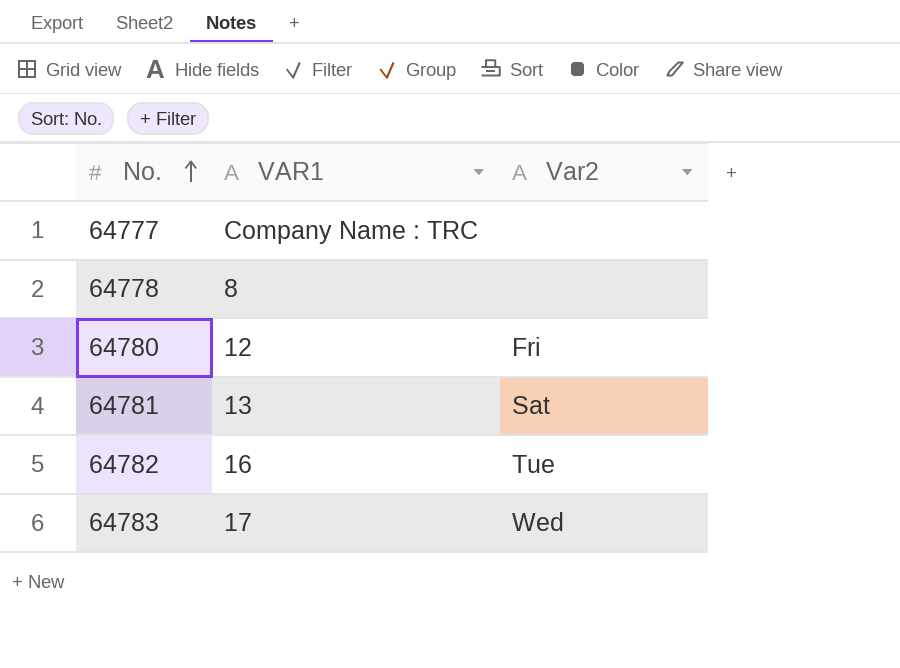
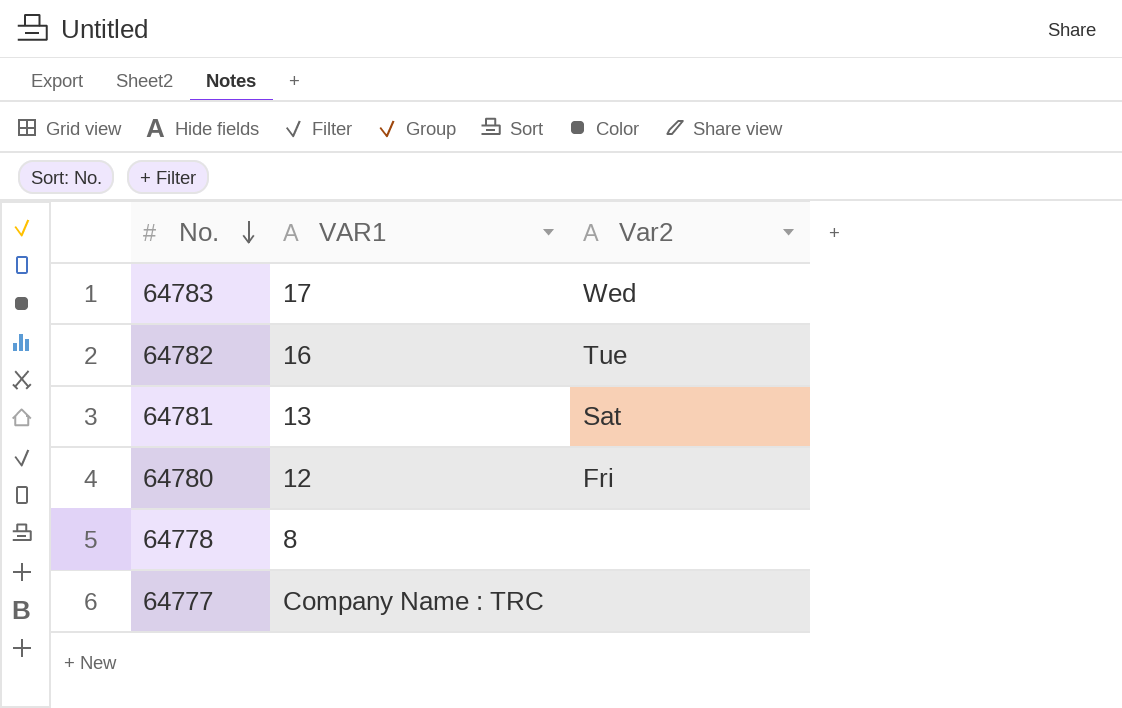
row order: No. ascending -> No. descending

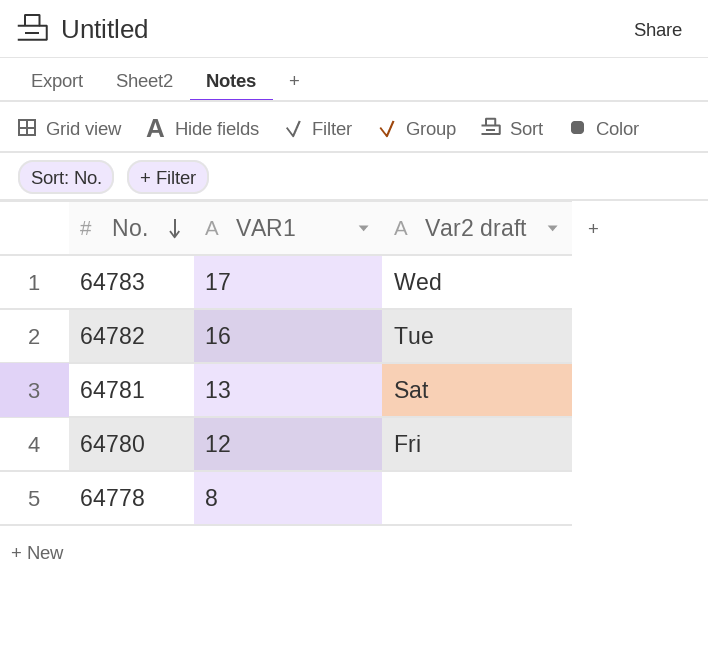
column name: Var2 -> Var2 draft
row 64777: Company Name : TRC | none -> none

